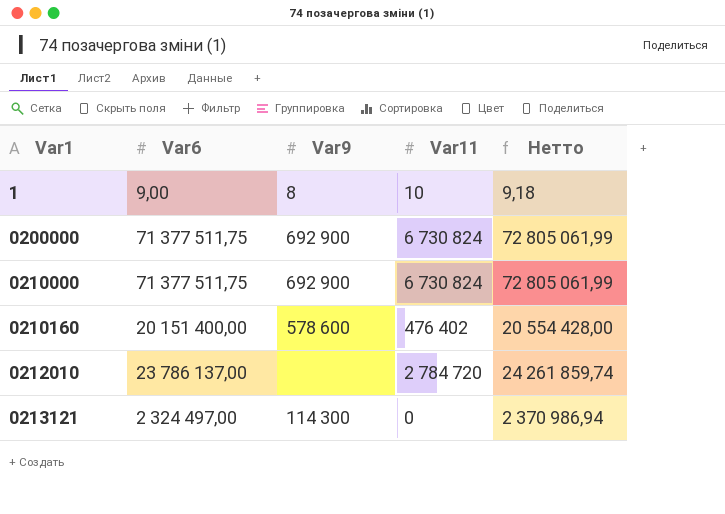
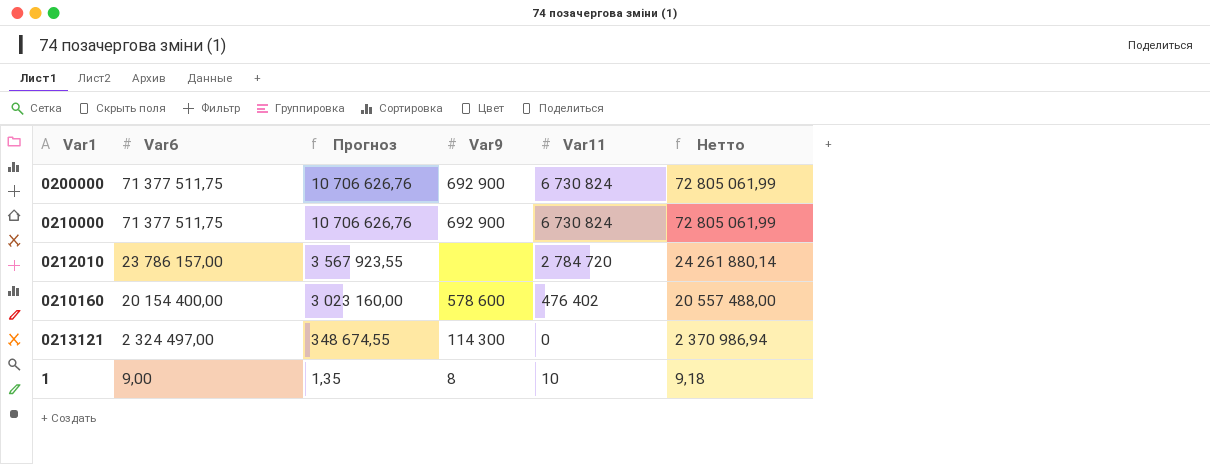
row order: Var1 ascending -> Var6 descending
column Прогноз | formula: none -> [Var6] * 0,15
0212010 | Var6: 23 786 137,00 -> 23 786 157,00
0212010 | Нетто: 24 261 859,74 -> 24 261 880,14
0210160 | Var6: 20 151 400,00 -> 20 154 400,00
0210160 | Нетто: 20 554 428,00 -> 20 557 488,00

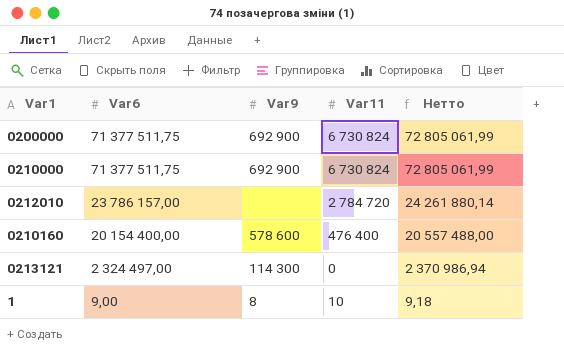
column Прогноз | formula: [Var6] * 0,15 -> none
0210160 | Var11: 476 402 -> 476 400

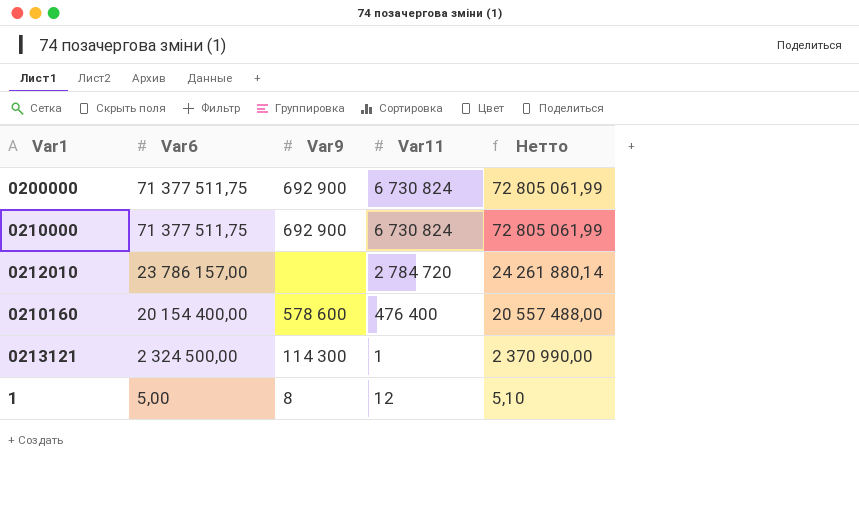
0213121 | Var6: 2 324 497,00 -> 2 324 500,00
0213121 | Var11: 0 -> 1
0213121 | Нетто: 2 370 986,94 -> 2 370 990,00
1 | Var6: 9,00 -> 5,00
1 | Var11: 10 -> 12
1 | Нетто: 9,18 -> 5,10

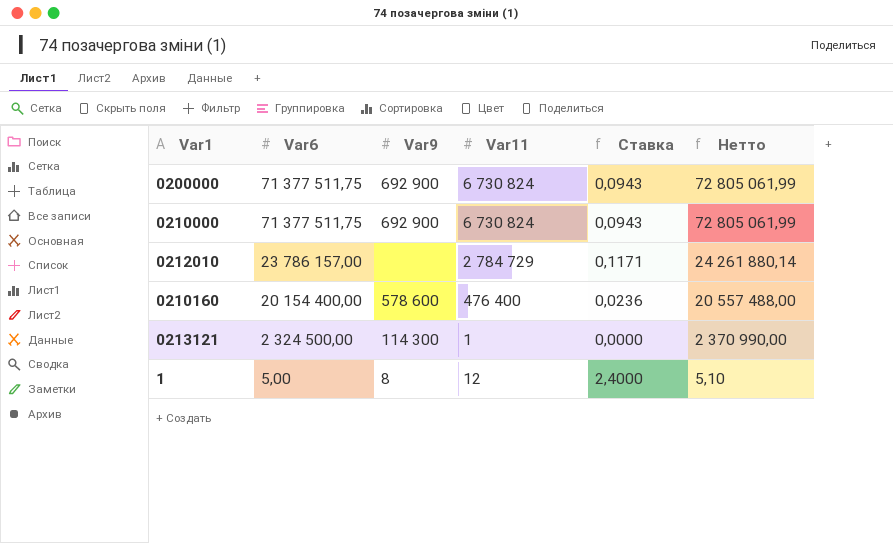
column Ставка | formula: none -> [Var11] / [Var6]
0212010 | Var11: 2 784 720 -> 2 784 729

